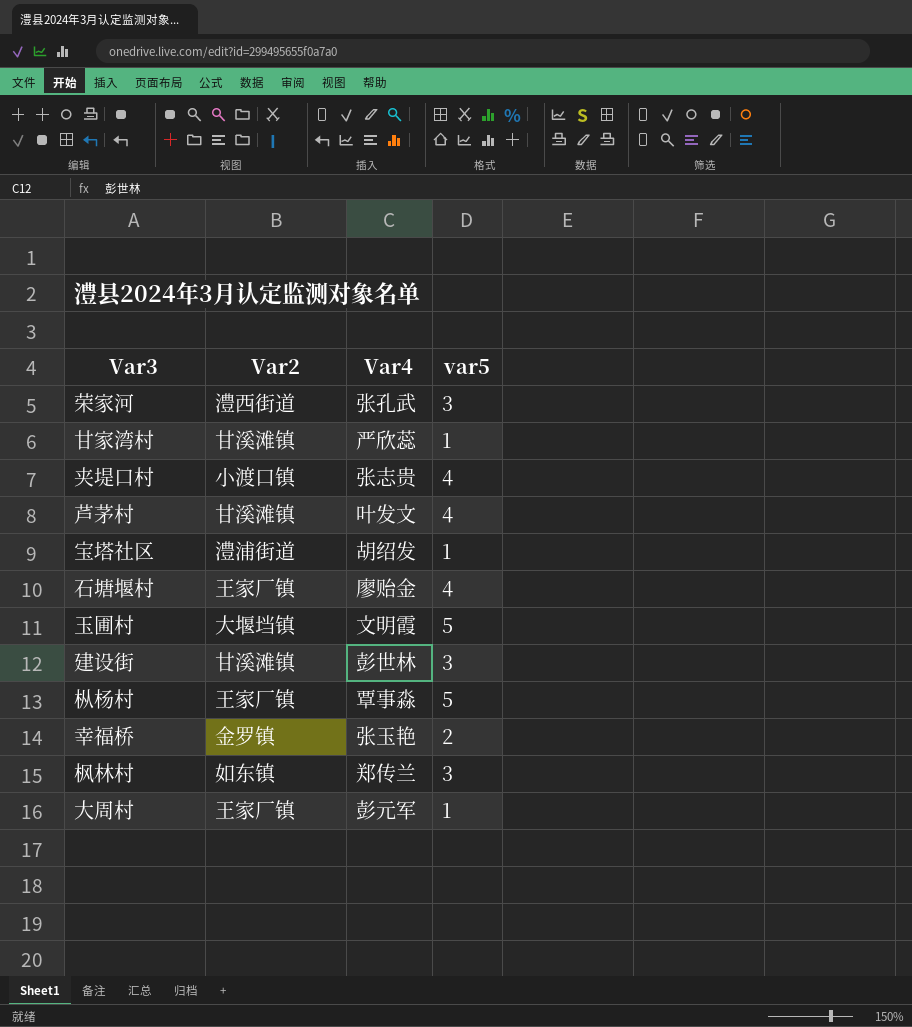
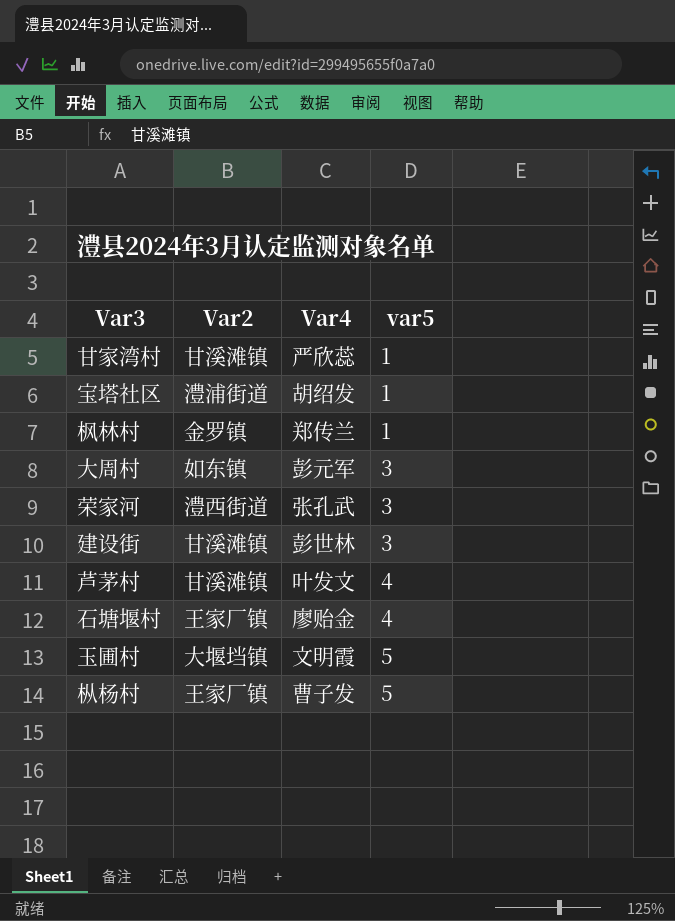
row order: none -> var5 ascending
row 夹堤口村: 小渡口镇 | 张志贵 | 4 -> none
row 幸福桥: 金罗镇 | 张玉艳 | 2 -> none
枫林村 | Var2: 如东镇 -> 金罗镇
枫林村 | var5: 3 -> 1
大周村 | Var2: 王家厂镇 -> 如东镇
大周村 | var5: 1 -> 3
枞杨村 | Var4: 覃事淼 -> 曹子发

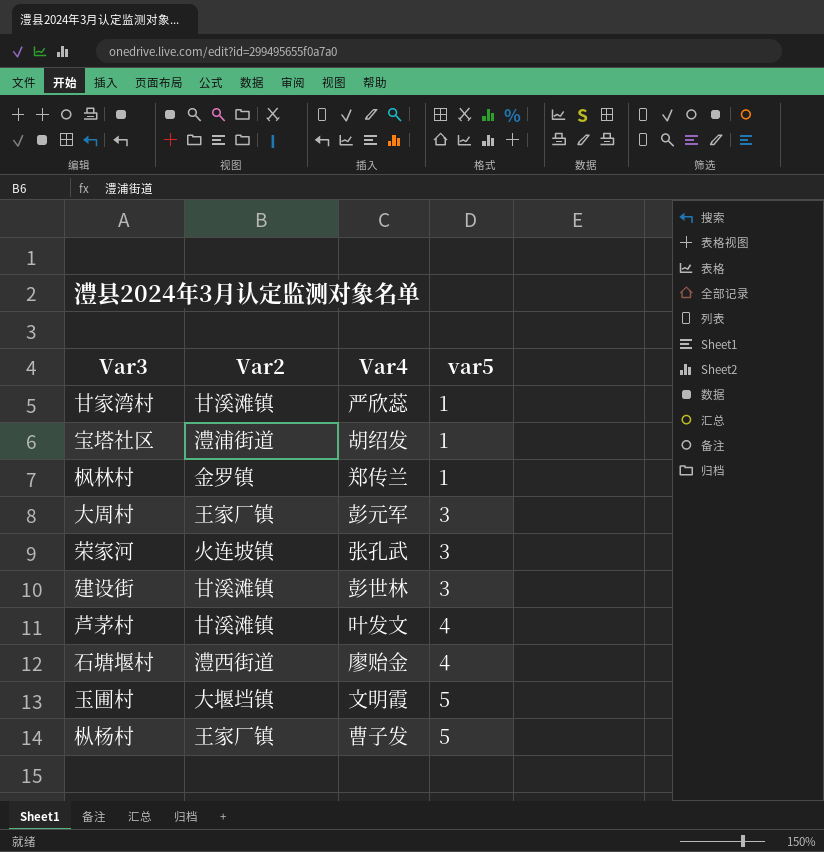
大周村 | Var2: 如东镇 -> 王家厂镇
荣家河 | Var2: 澧西街道 -> 火连坡镇
石塘堰村 | Var2: 王家厂镇 -> 澧西街道

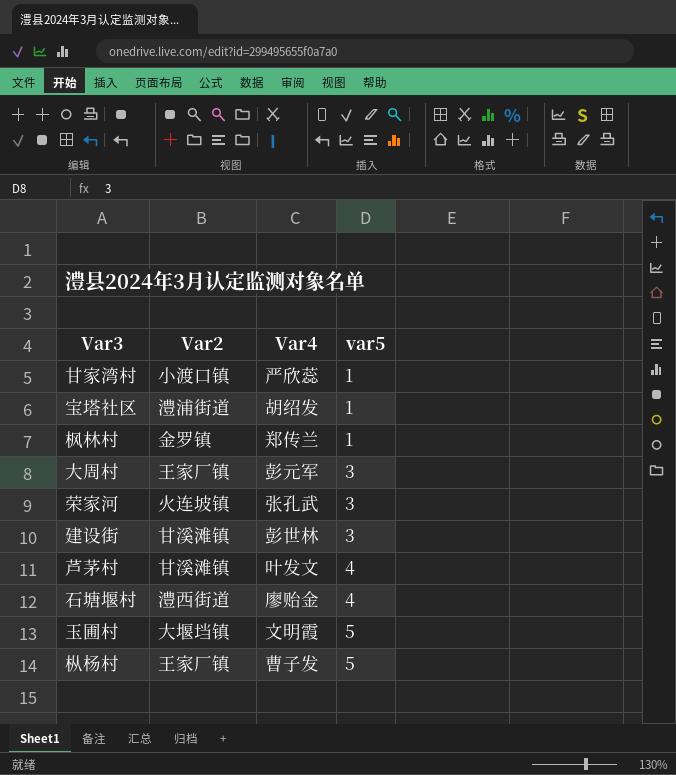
甘家湾村 | Var2: 甘溪滩镇 -> 小渡口镇

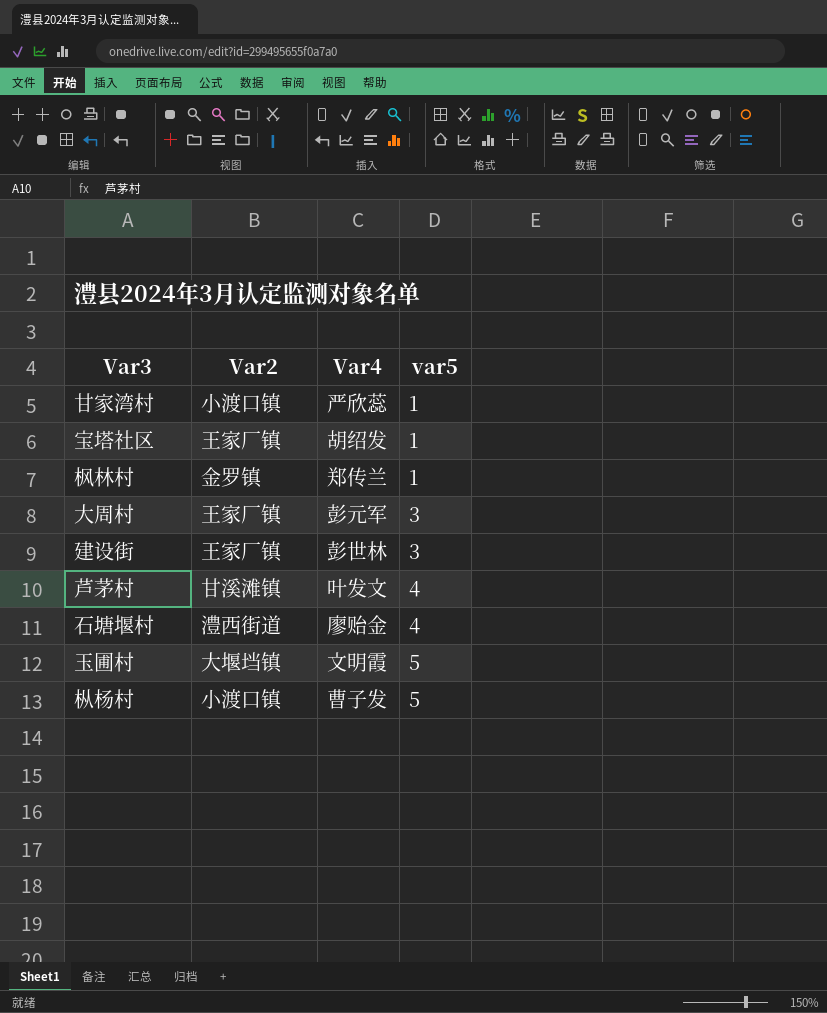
row 荣家河: 火连坡镇 | 张孔武 | 3 -> none
宝塔社区 | Var2: 澧浦街道 -> 王家厂镇
建设街 | Var2: 甘溪滩镇 -> 王家厂镇
枞杨村 | Var2: 王家厂镇 -> 小渡口镇

